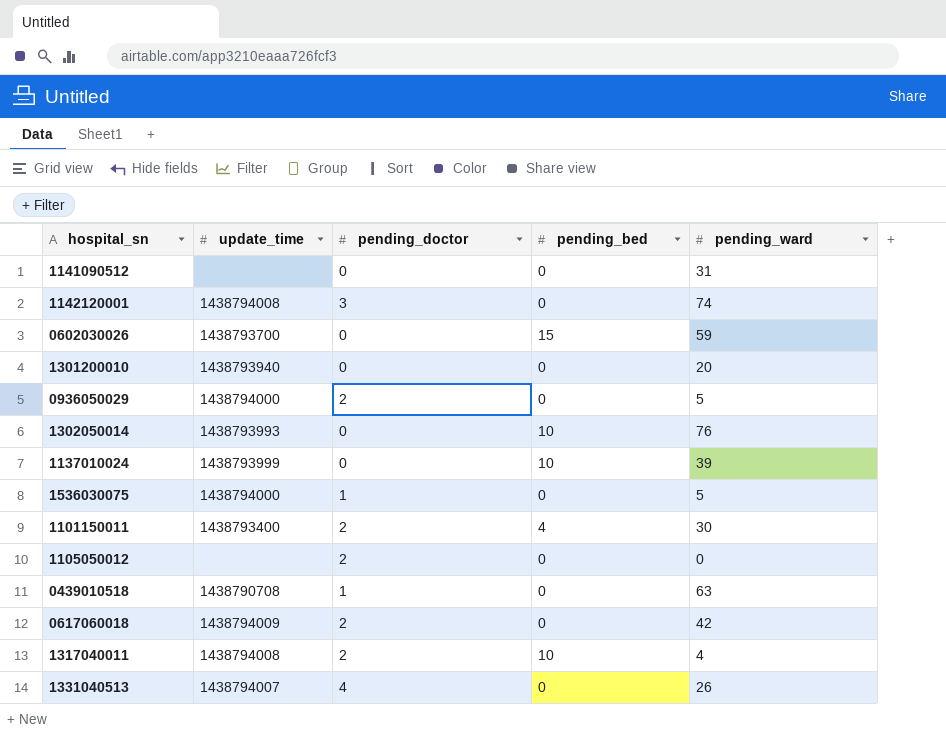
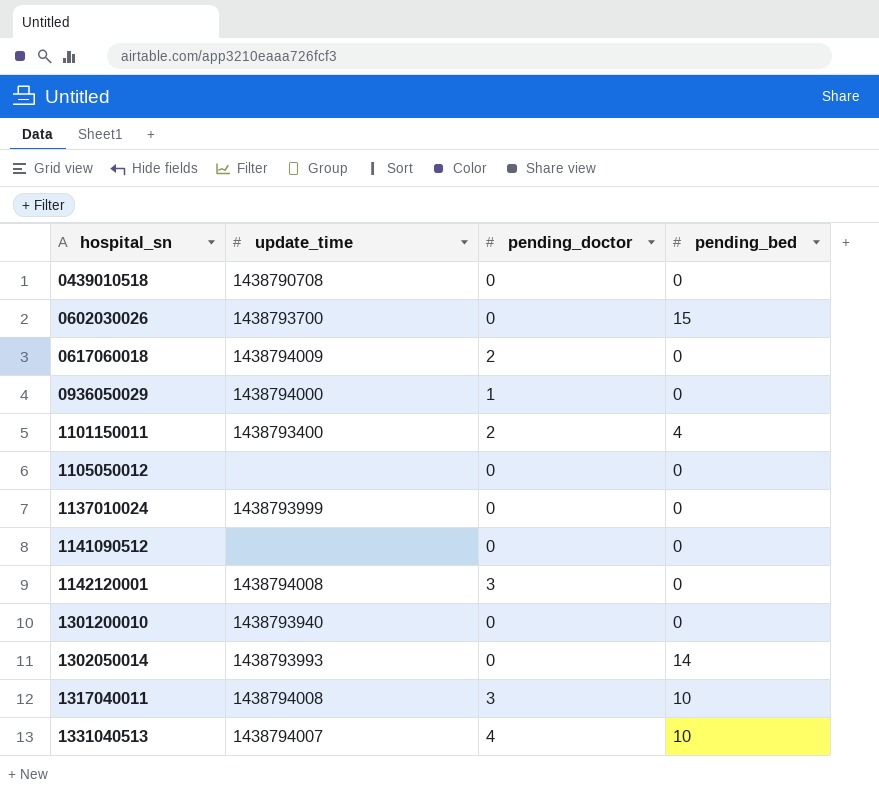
row order: none -> hospital_sn ascending
column pending_ward | position: 5 -> none
row 1536030075: 1438794000 | 1 | 0 | 5 -> none
0439010518 | pending_doctor: 1 -> 0
0936050029 | pending_doctor: 2 -> 1
1105050012 | pending_doctor: 2 -> 0
1137010024 | pending_bed: 10 -> 0
1302050014 | pending_bed: 10 -> 14
1317040011 | pending_doctor: 2 -> 3
1331040513 | pending_bed: 0 -> 10

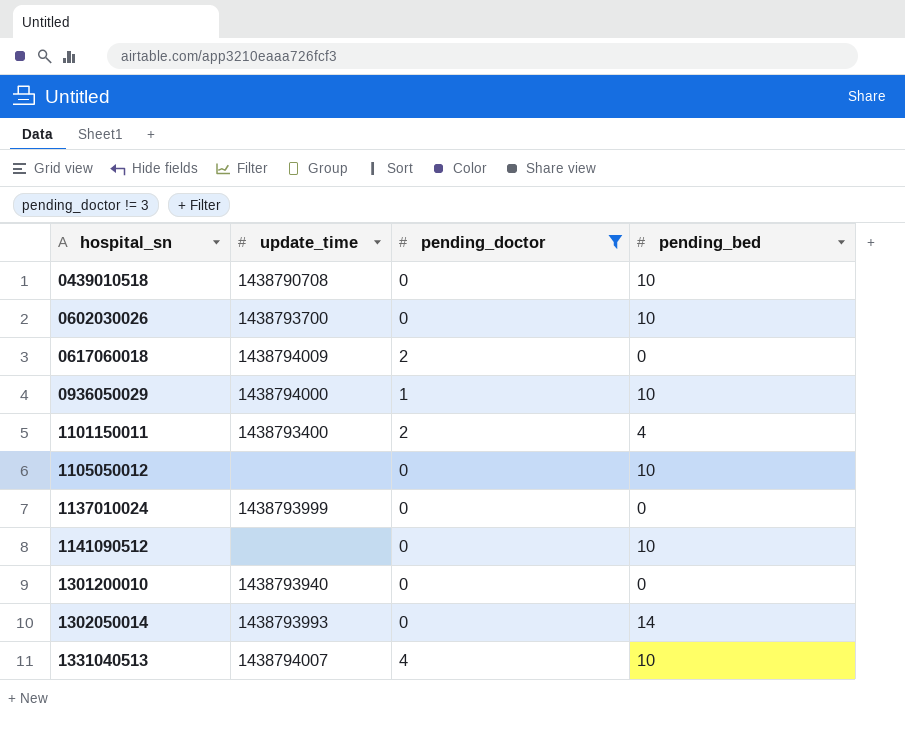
filter: none -> pending_doctor != 3
0439010518 | pending_bed: 0 -> 10
0602030026 | pending_bed: 15 -> 10
0936050029 | pending_bed: 0 -> 10
1105050012 | pending_bed: 0 -> 10
1141090512 | pending_bed: 0 -> 10

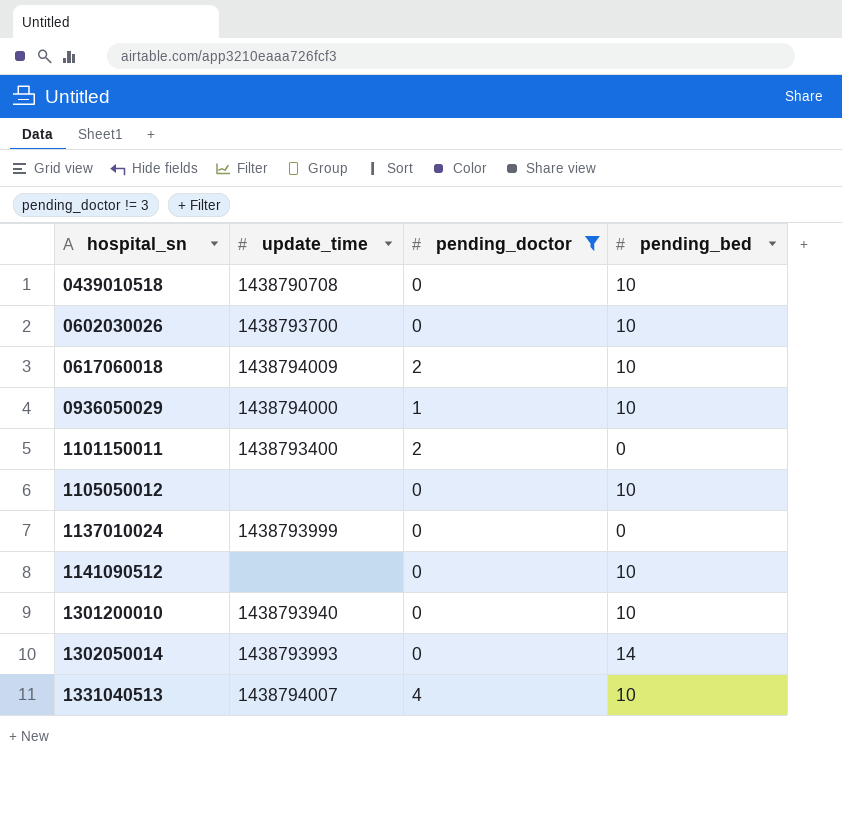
0617060018 | pending_bed: 0 -> 10
1101150011 | pending_bed: 4 -> 0
1301200010 | pending_bed: 0 -> 10

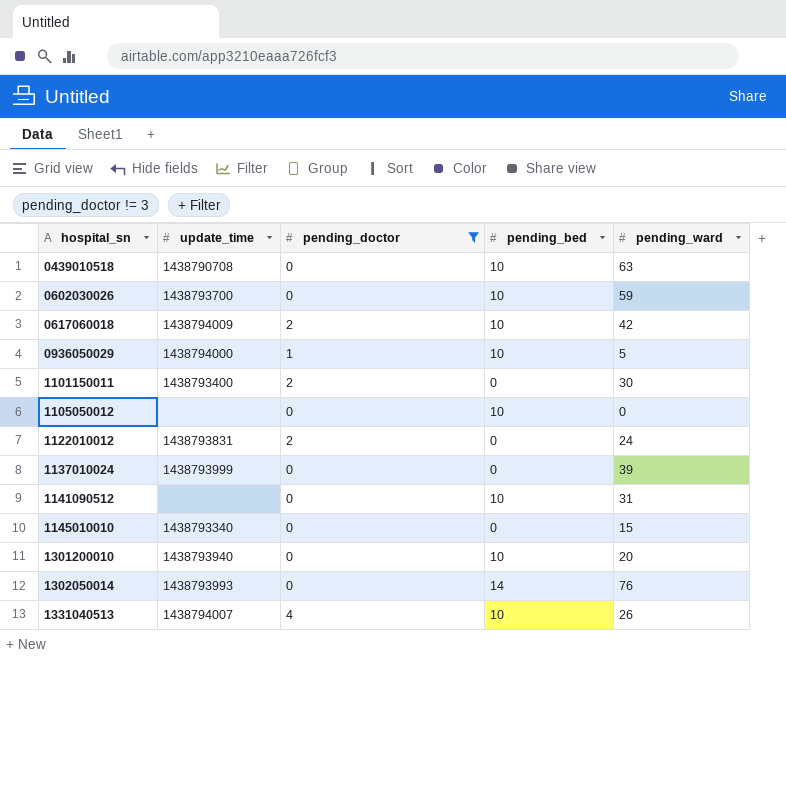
column pending_ward | position: none -> 5
row 1122010012: none -> 1438793831 | 2 | 0 | 24
row 1145010010: none -> 1438793340 | 0 | 0 | 15

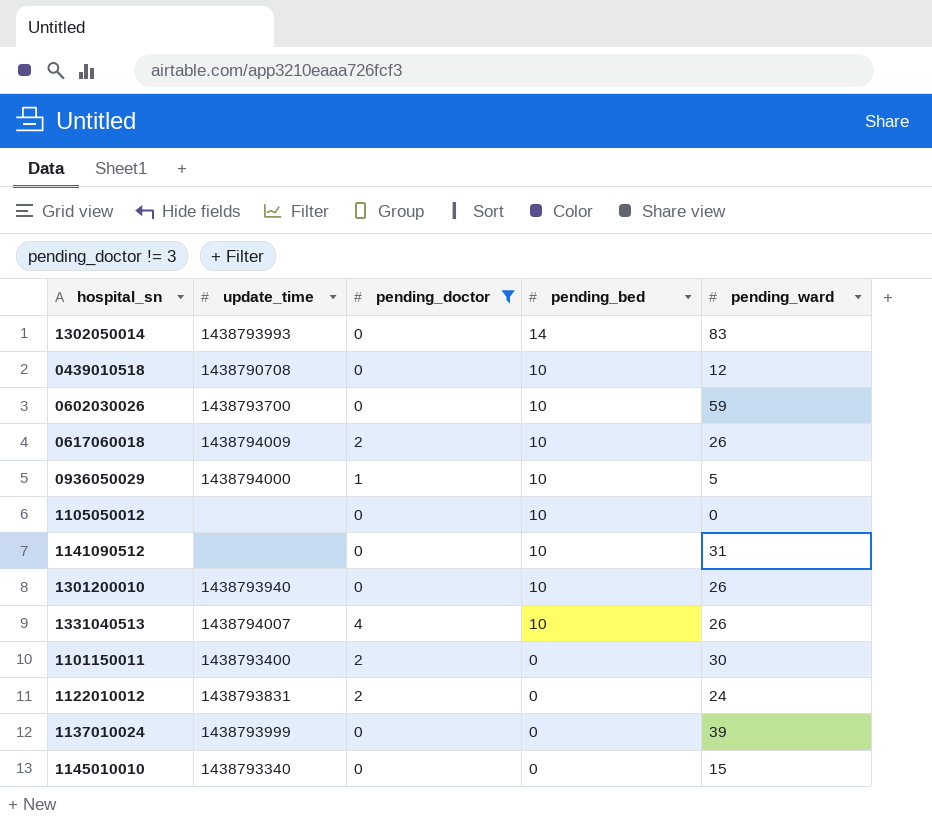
row order: hospital_sn ascending -> pending_bed descending
1302050014 | pending_ward: 76 -> 83
0439010518 | pending_ward: 63 -> 12
0617060018 | pending_ward: 42 -> 26
1301200010 | pending_ward: 20 -> 26

